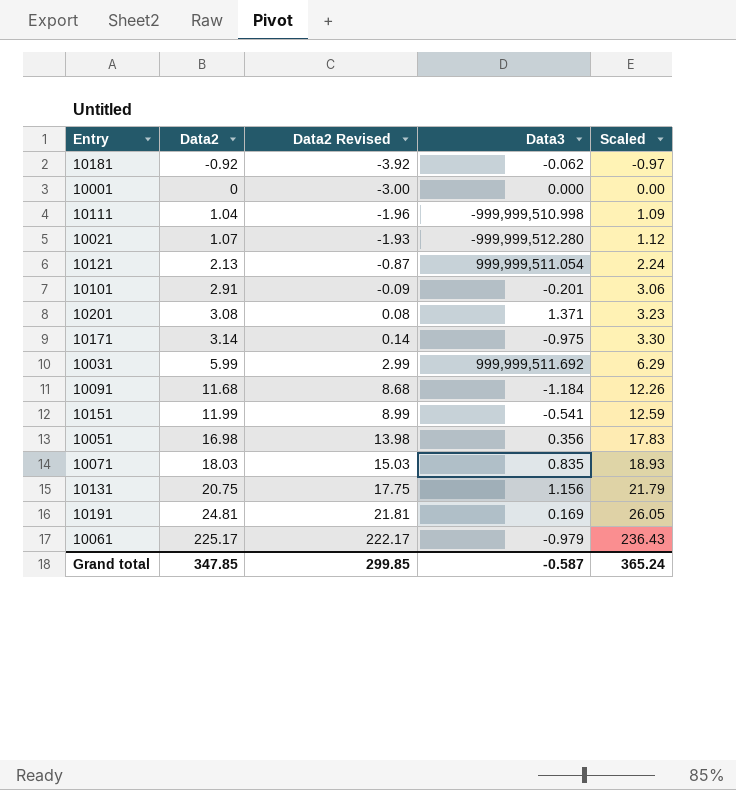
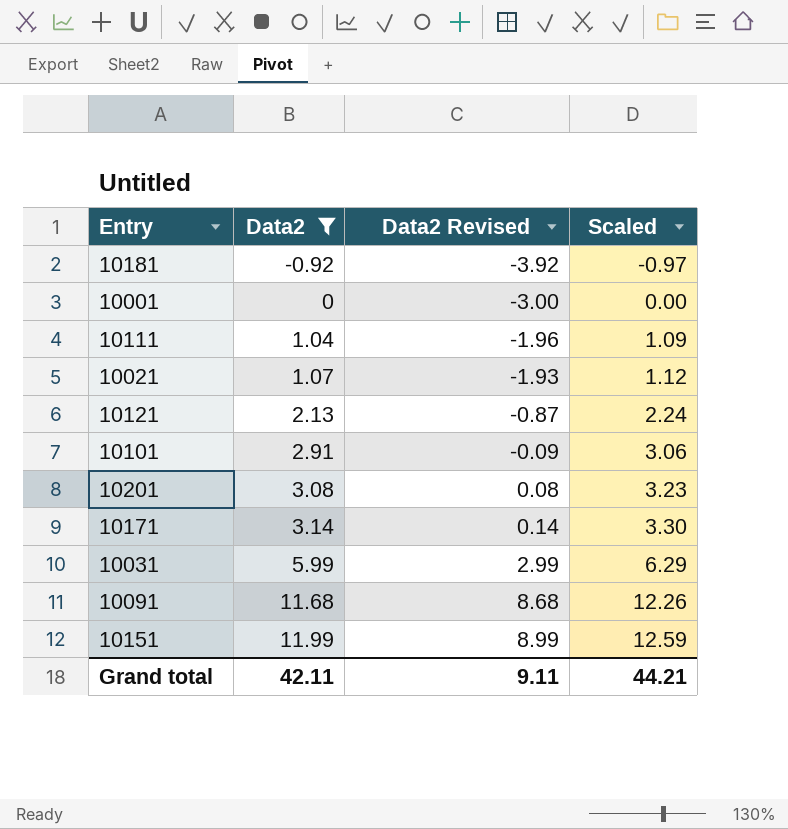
filter: none -> Data2 <= 11.99
column Data3 | position: 4 -> none
Grand total | Data2: 347.85 -> 42.11
Grand total | Data2 Revised: 299.85 -> 9.11
Grand total | Scaled: 365.24 -> 44.21

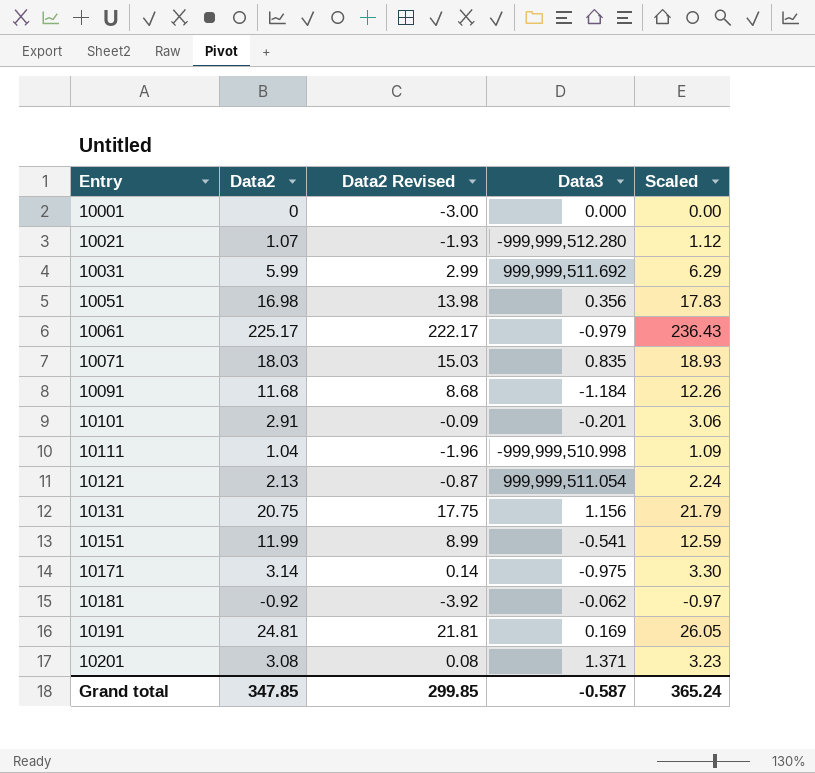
filter: Data2 <= 11.99 -> none
row order: Data2 ascending -> Entry ascending
column Data3 | position: none -> 4
Grand total | Data2: 42.11 -> 347.85
Grand total | Data2 Revised: 9.11 -> 299.85
Grand total | Scaled: 44.21 -> 365.24

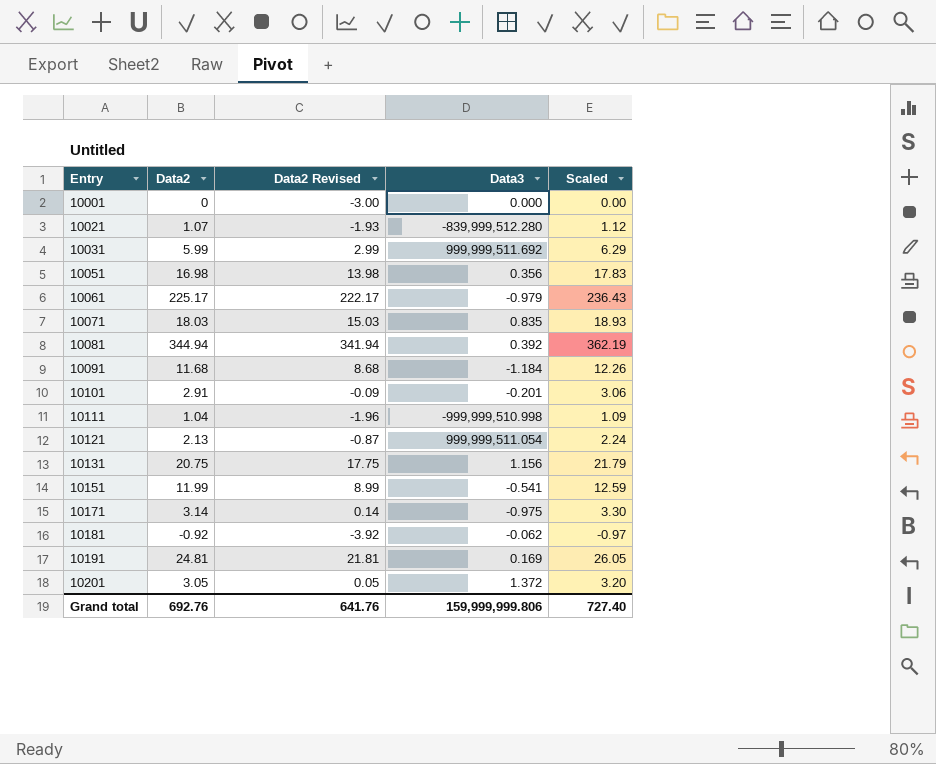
10021 | Data3: -999,999,512.280 -> -839,999,512.280
row 10081: none -> 344.94 | 341.94 | 0.392 | 362.19
10201 | Data2: 3.08 -> 3.05
10201 | Data2 Revised: 0.08 -> 0.05
10201 | Data3: 1.371 -> 1.372
10201 | Scaled: 3.23 -> 3.20
Grand total | Data2: 347.85 -> 692.76
Grand total | Data2 Revised: 299.85 -> 641.76
Grand total | Data3: -0.587 -> 159,999,999.806
Grand total | Scaled: 365.24 -> 727.40

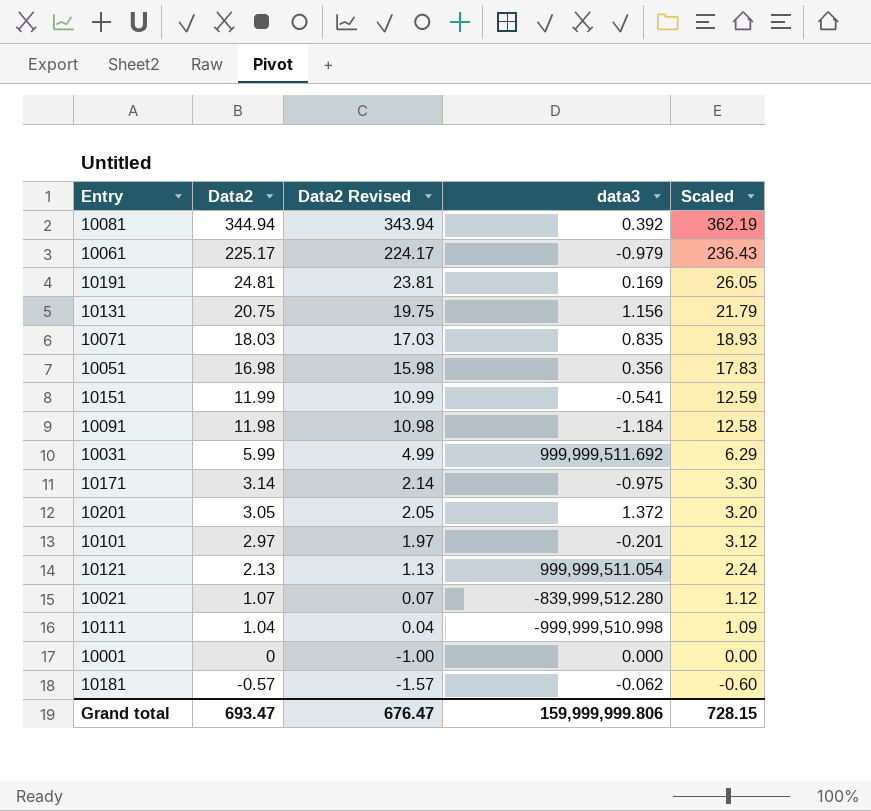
row order: Entry ascending -> Data2 descending
column Data2 Revised | formula: [Data2] - 3 -> [Data2] - 1
column name: Data3 -> data3
10091 | Data2: 11.68 -> 11.98
10091 | Scaled: 12.26 -> 12.58
10101 | Data2: 2.91 -> 2.97
10101 | Scaled: 3.06 -> 3.12
10181 | Data2: -0.92 -> -0.57
10181 | Scaled: -0.97 -> -0.60
Grand total | Data2: 692.76 -> 693.47
Grand total | Data2 Revised: 641.76 -> 676.47
Grand total | Scaled: 727.40 -> 728.15

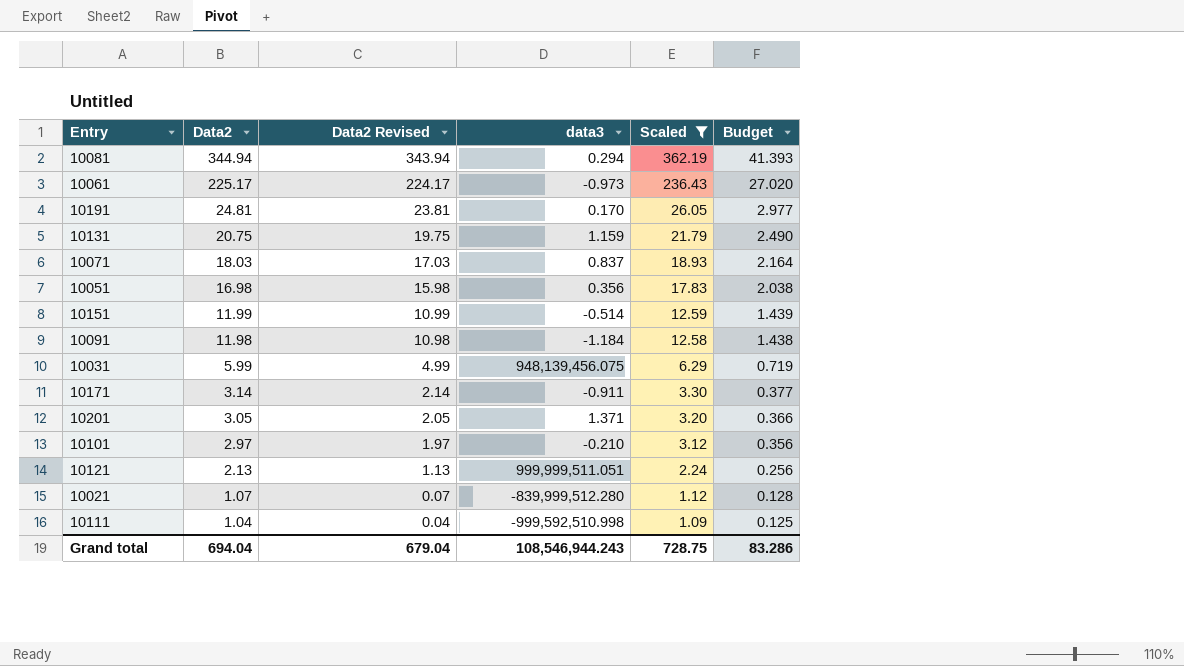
filter: none -> Scaled >= 1.09
column Budget | formula: none -> [Data2] * 0.12
10081 | data3: 0.392 -> 0.294
10061 | data3: -0.979 -> -0.973
10191 | data3: 0.169 -> 0.170
10131 | data3: 1.156 -> 1.159
10071 | data3: 0.835 -> 0.837
10151 | data3: -0.541 -> -0.514
10031 | data3: 999,999,511.692 -> 948,139,456.075
10171 | data3: -0.975 -> -0.911
10201 | data3: 1.372 -> 1.371
10101 | data3: -0.201 -> -0.210
10121 | data3: 999,999,511.054 -> 999,999,511.051
10111 | data3: -999,999,510.998 -> -999,592,510.998
Grand total | Data2: 693.47 -> 694.04
Grand total | Data2 Revised: 676.47 -> 679.04
Grand total | data3: 159,999,999.806 -> 108,546,944.243
Grand total | Scaled: 728.15 -> 728.75

